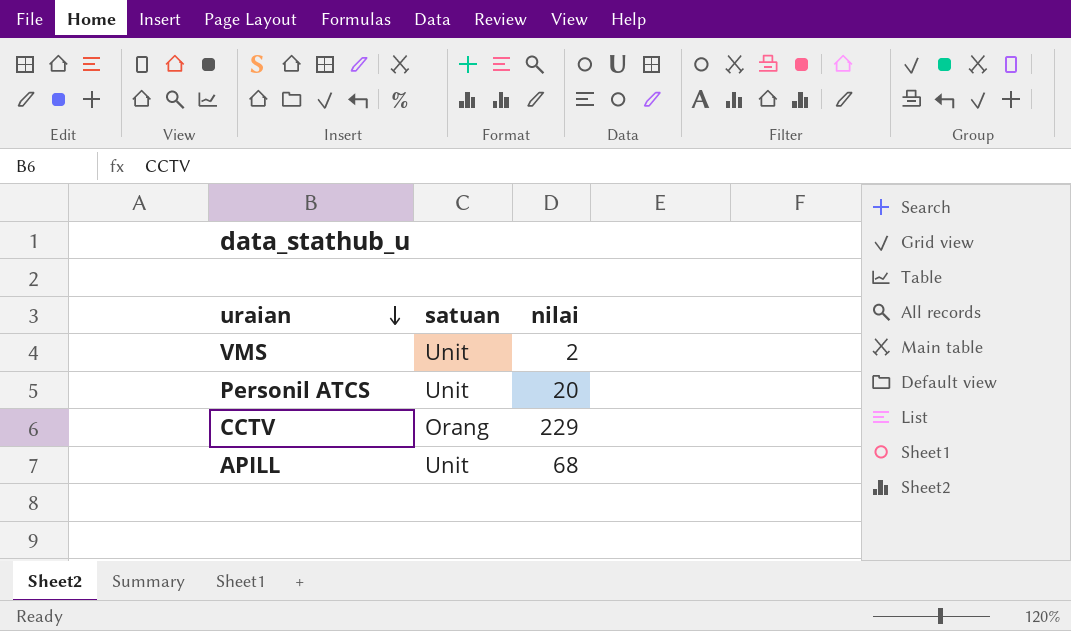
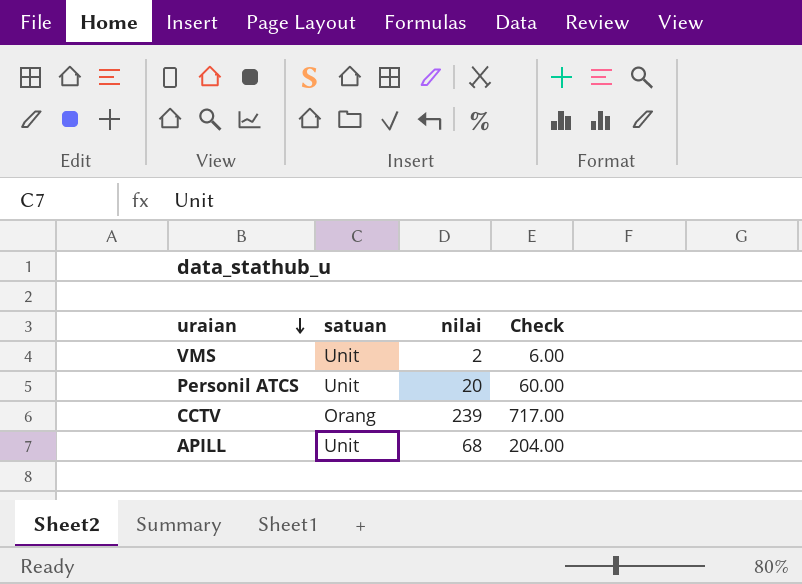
column Check | formula: none -> [nilai] * 3
CCTV | nilai: 229 -> 239

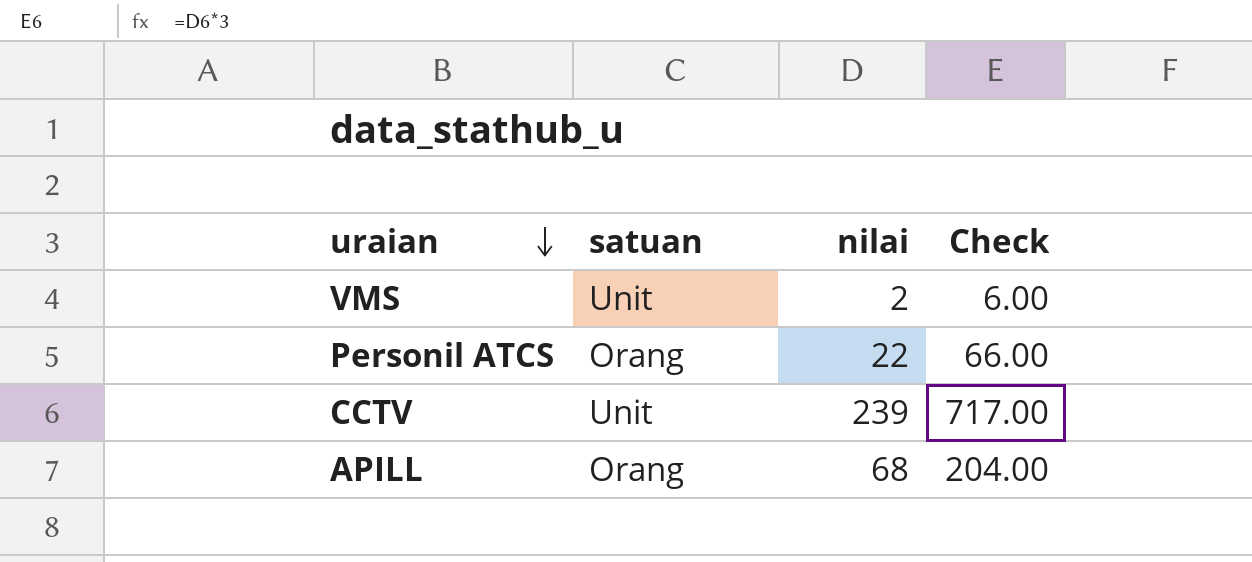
Personil ATCS | satuan: Unit -> Orang
Personil ATCS | nilai: 20 -> 22
Personil ATCS | Check: 60.00 -> 66.00
CCTV | satuan: Orang -> Unit
APILL | satuan: Unit -> Orang

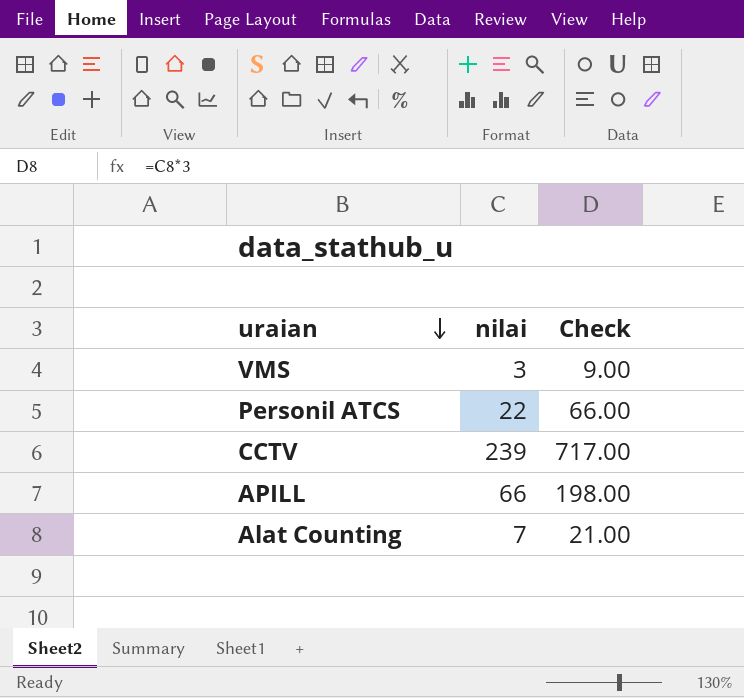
column satuan | position: 2 -> none
VMS | nilai: 2 -> 3
VMS | Check: 6.00 -> 9.00
APILL | nilai: 68 -> 66
APILL | Check: 204.00 -> 198.00
row Alat Counting: none -> 7 | 21.00

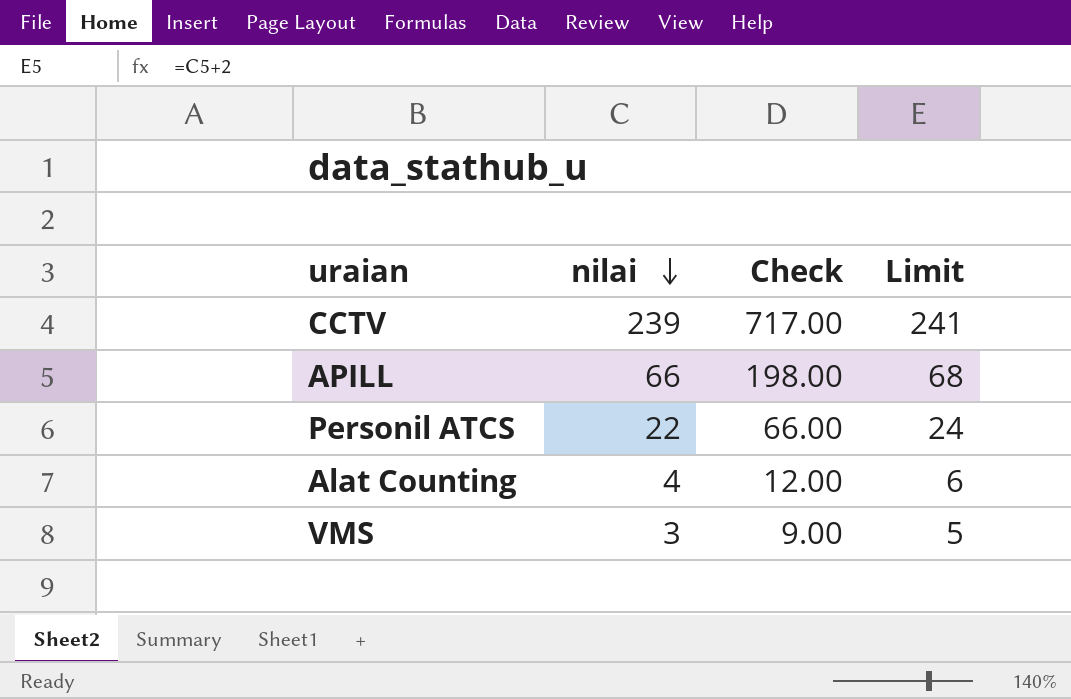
row order: uraian descending -> nilai descending
column Limit | formula: none -> [nilai] + 2
Alat Counting | nilai: 7 -> 4
Alat Counting | Check: 21.00 -> 12.00

